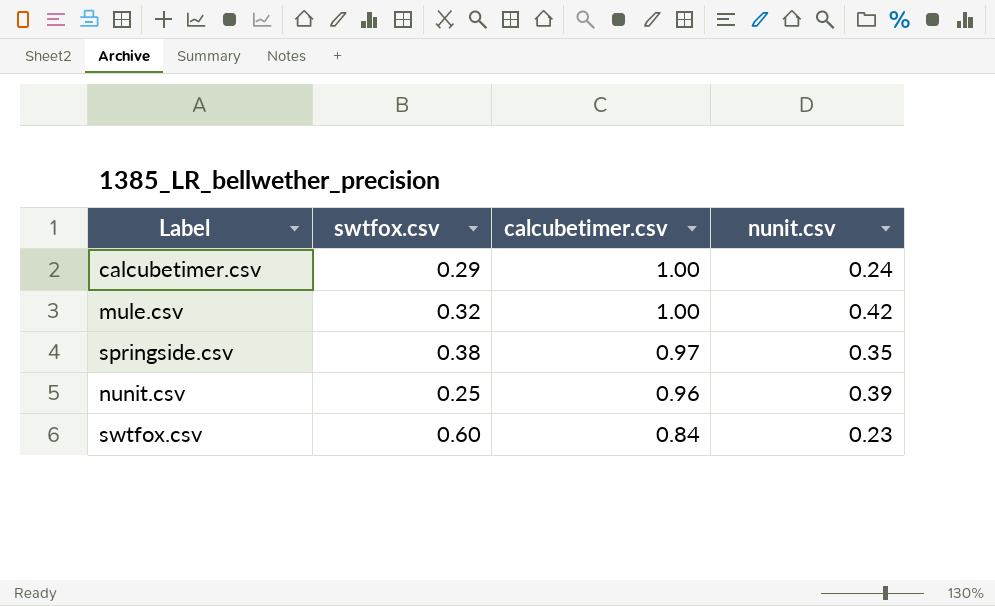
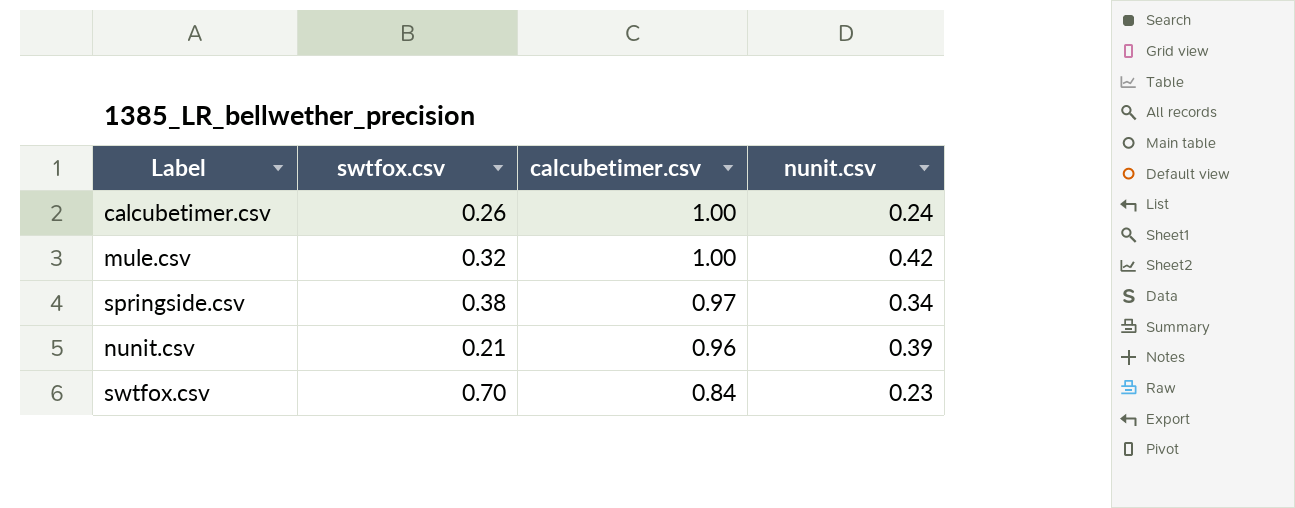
calcubetimer.csv | swtfox.csv: 0.29 -> 0.26
springside.csv | nunit.csv: 0.35 -> 0.34
nunit.csv | swtfox.csv: 0.25 -> 0.21
swtfox.csv | swtfox.csv: 0.60 -> 0.70

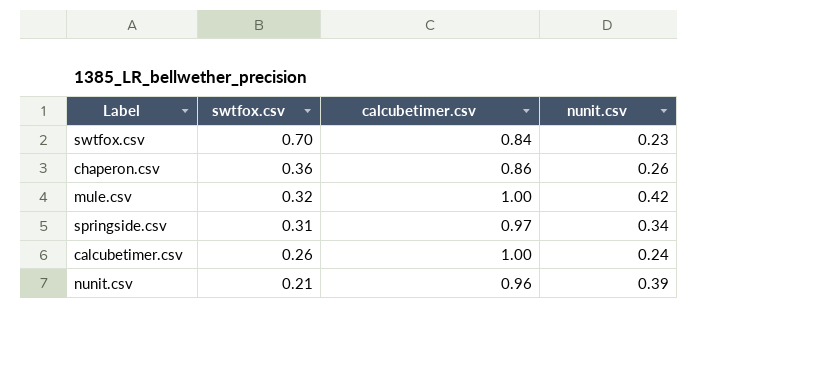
row order: calcubetimer.csv descending -> swtfox.csv descending
row chaperon.csv: none -> 0.36 | 0.86 | 0.26
springside.csv | swtfox.csv: 0.38 -> 0.31

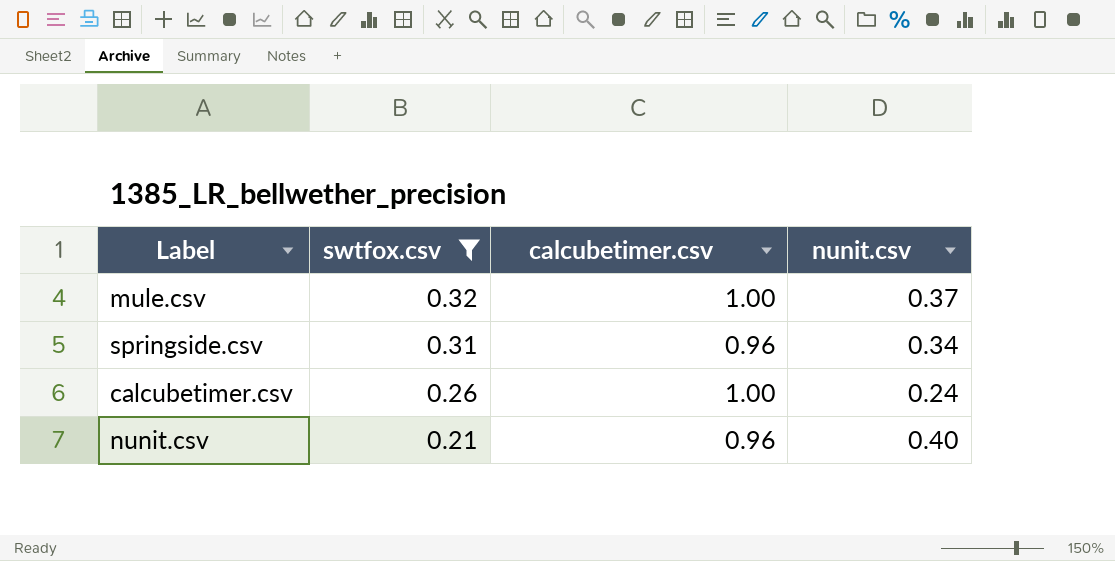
filter: none -> swtfox.csv <= 0.32
mule.csv | nunit.csv: 0.42 -> 0.37
springside.csv | calcubetimer.csv: 0.97 -> 0.96
nunit.csv | nunit.csv: 0.39 -> 0.40

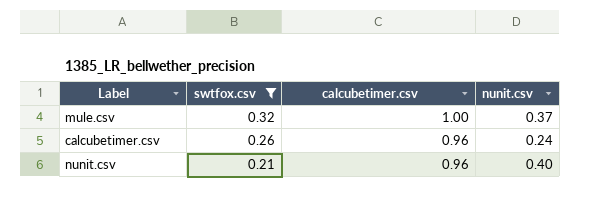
row springside.csv: 0.31 | 0.96 | 0.34 -> none
calcubetimer.csv | calcubetimer.csv: 1.00 -> 0.96

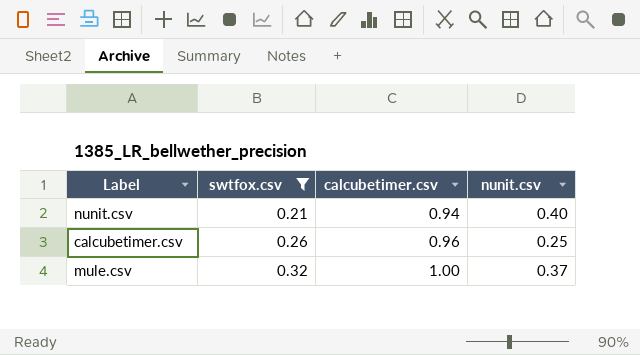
row order: swtfox.csv descending -> swtfox.csv ascending
nunit.csv | calcubetimer.csv: 0.96 -> 0.94
calcubetimer.csv | nunit.csv: 0.24 -> 0.25

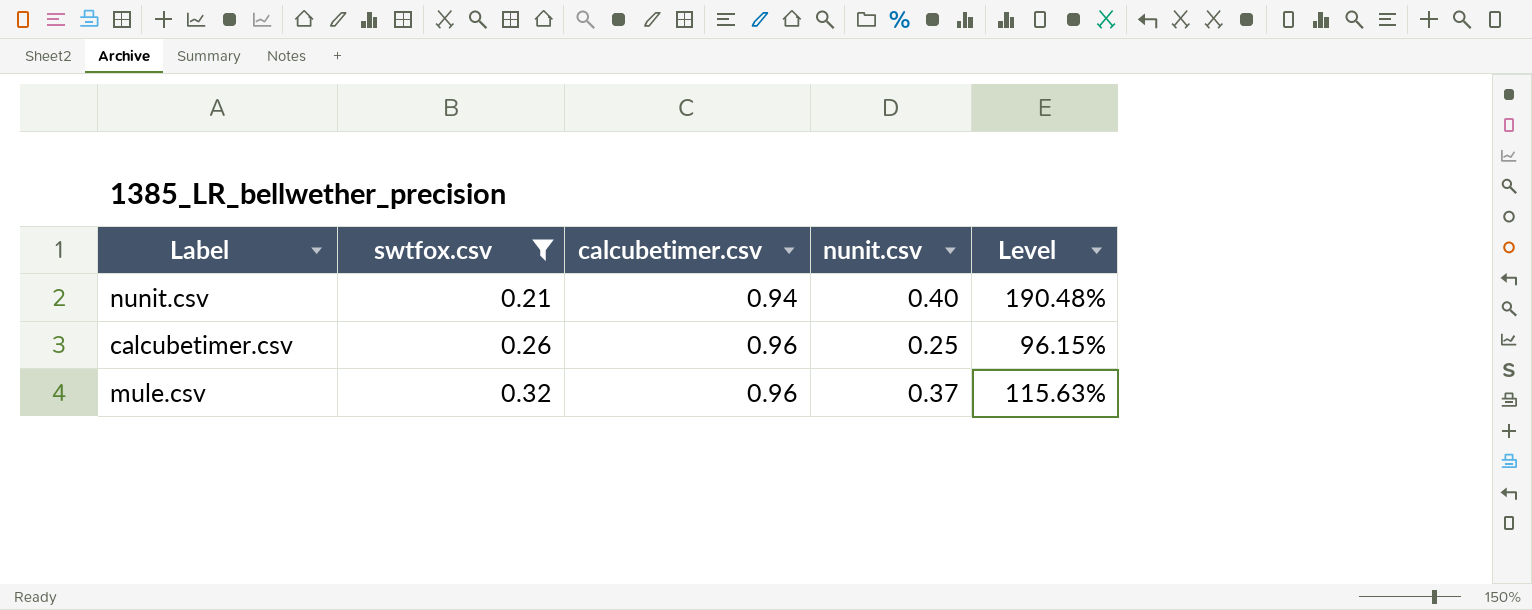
column Level | formula: none -> [nunit.csv] / [swtfox.csv]
mule.csv | calcubetimer.csv: 1.00 -> 0.96

